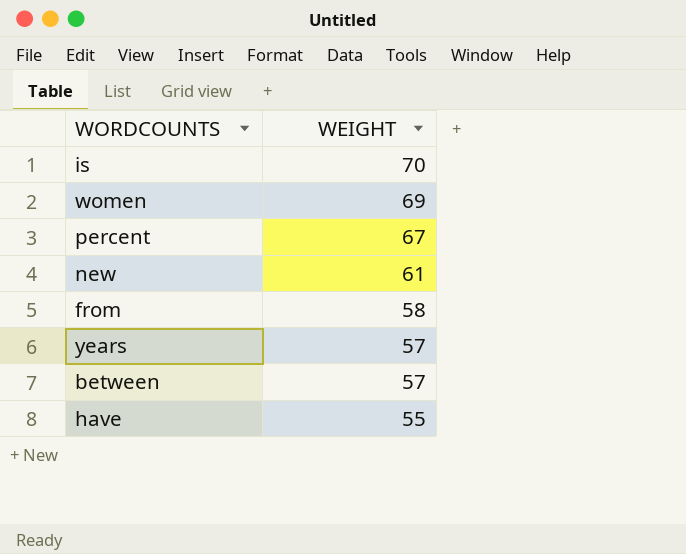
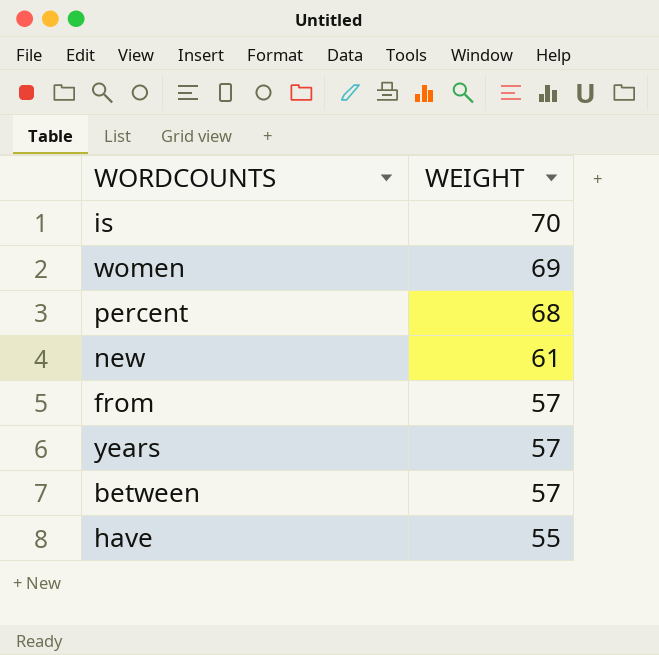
percent | WEIGHT: 67 -> 68
from | WEIGHT: 58 -> 57

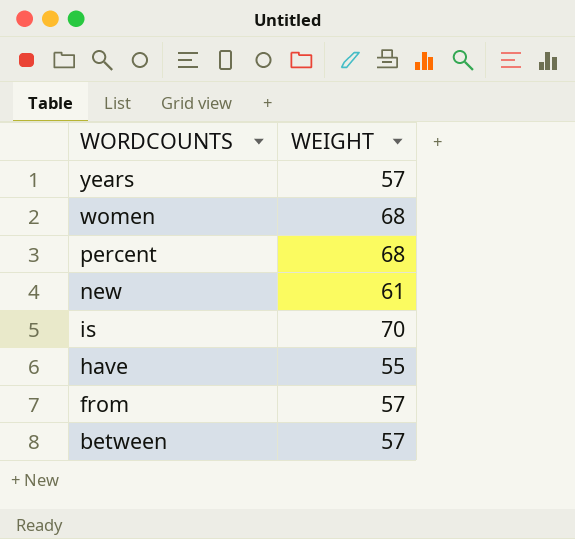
row order: WEIGHT descending -> WORDCOUNTS descending
women | WEIGHT: 69 -> 68

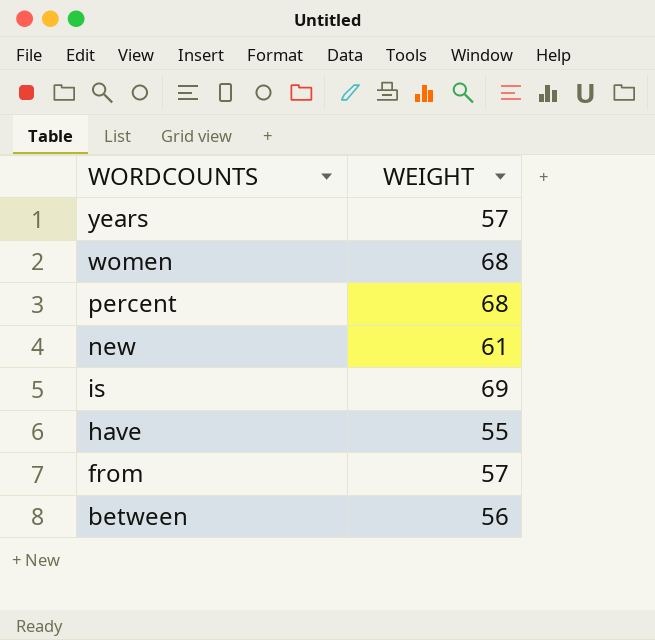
is | WEIGHT: 70 -> 69
between | WEIGHT: 57 -> 56

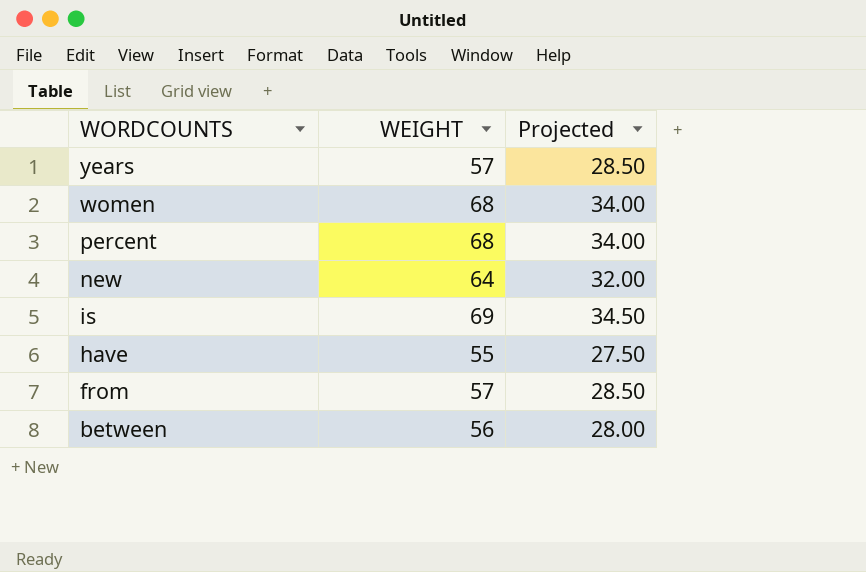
column Projected | formula: none -> [WEIGHT] * 0.5
new | WEIGHT: 61 -> 64

